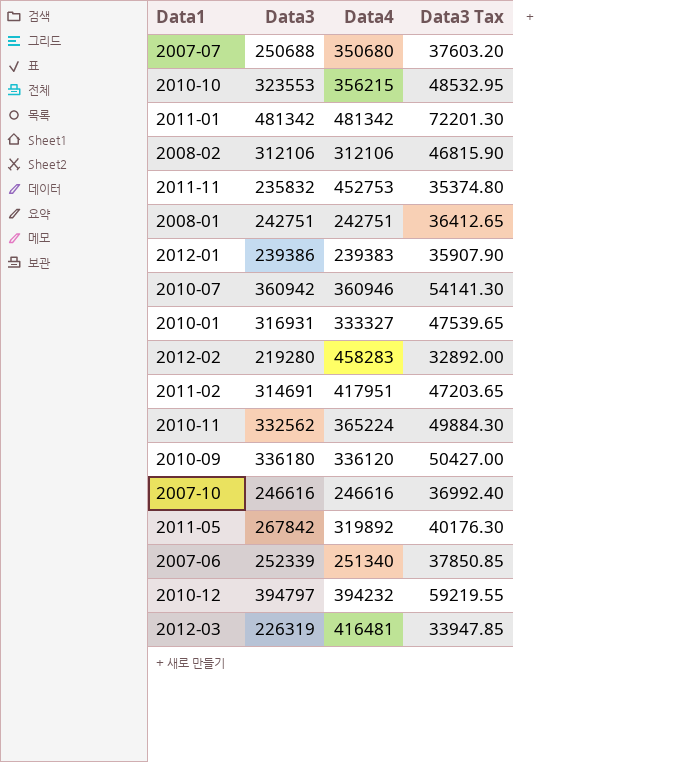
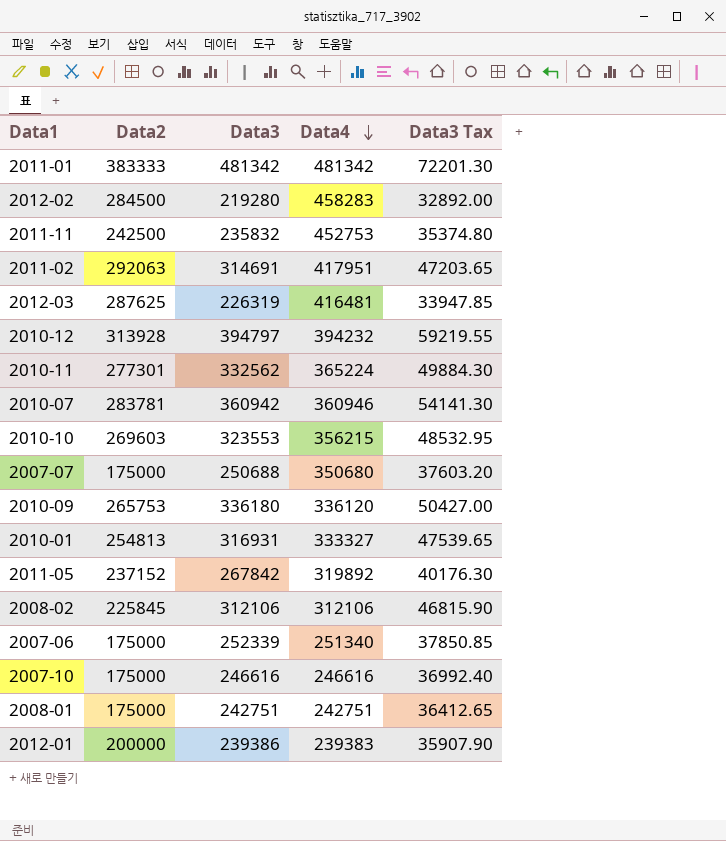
row order: none -> Data4 descending
column Data2 | position: none -> 2

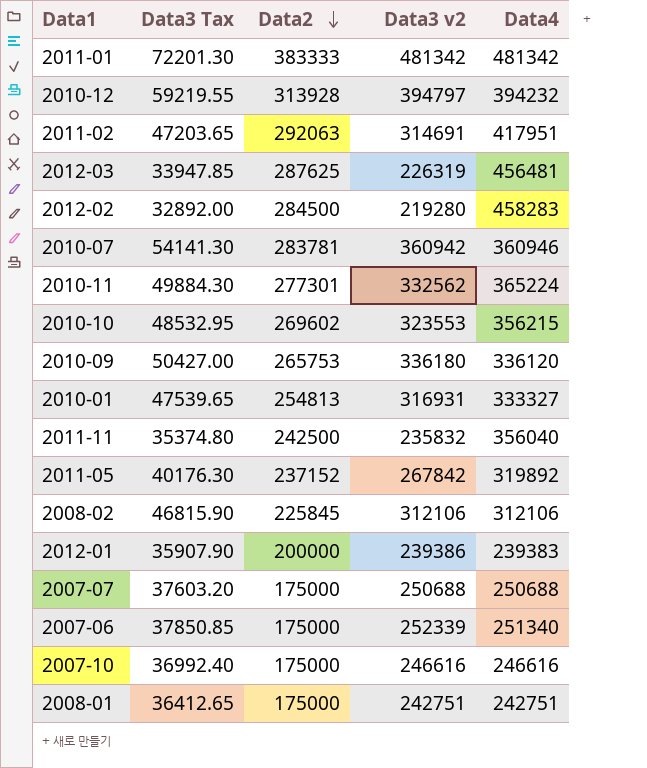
row order: Data4 descending -> Data2 descending
column Data3 Tax | position: 5 -> 2
column name: Data3 -> Data3 v2
2012-03 | Data4: 416481 -> 456481
2010-10 | Data2: 269603 -> 269602
2011-11 | Data4: 452753 -> 356040
2007-07 | Data4: 350680 -> 250688

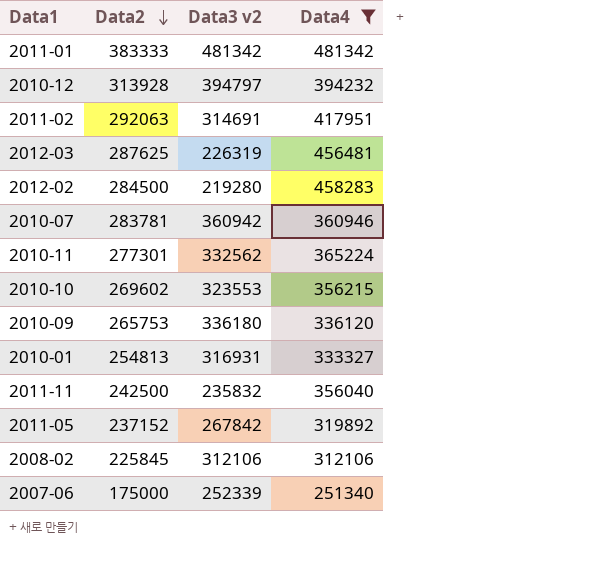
filter: none -> Data4 >= 251340
column Data3 Tax | formula: [Data3 v2] * 0.15 -> none

